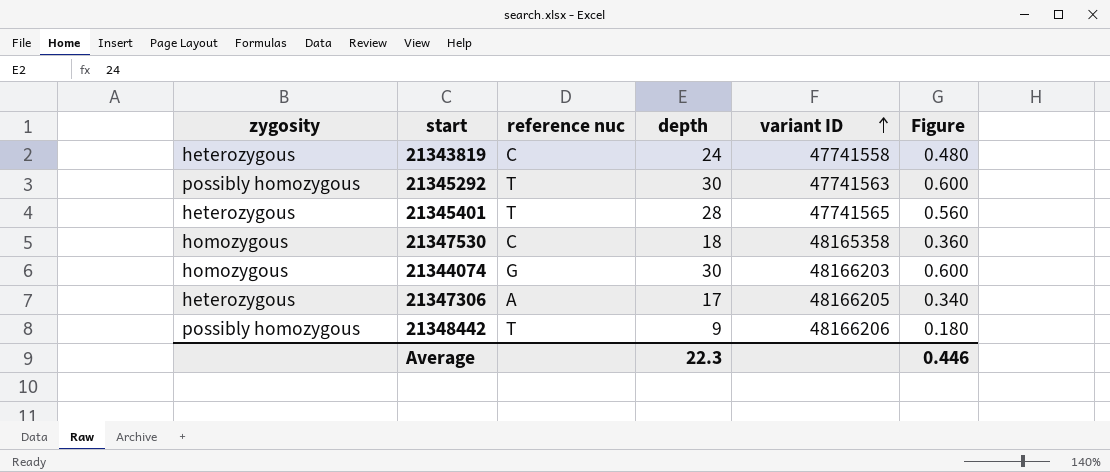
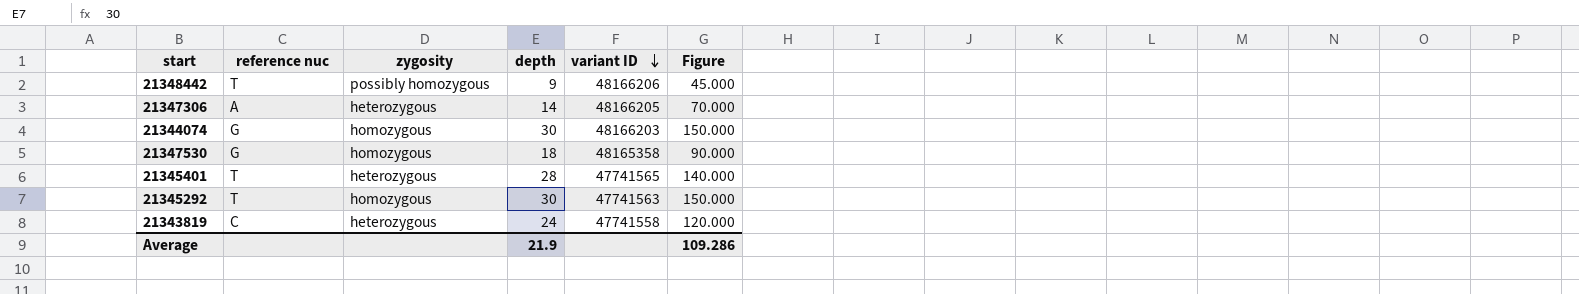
row order: variant ID ascending -> variant ID descending
column zygosity | position: 1 -> 3
column Figure | formula: [depth] * 0.02 -> [depth] * 5
21347306 | depth: 17 -> 14
21347530 | reference nuc: C -> G
21345292 | zygosity: possibly homozygous -> homozygous
Average | depth: 22.3 -> 21.9
Average | Figure: 0.446 -> 109.286

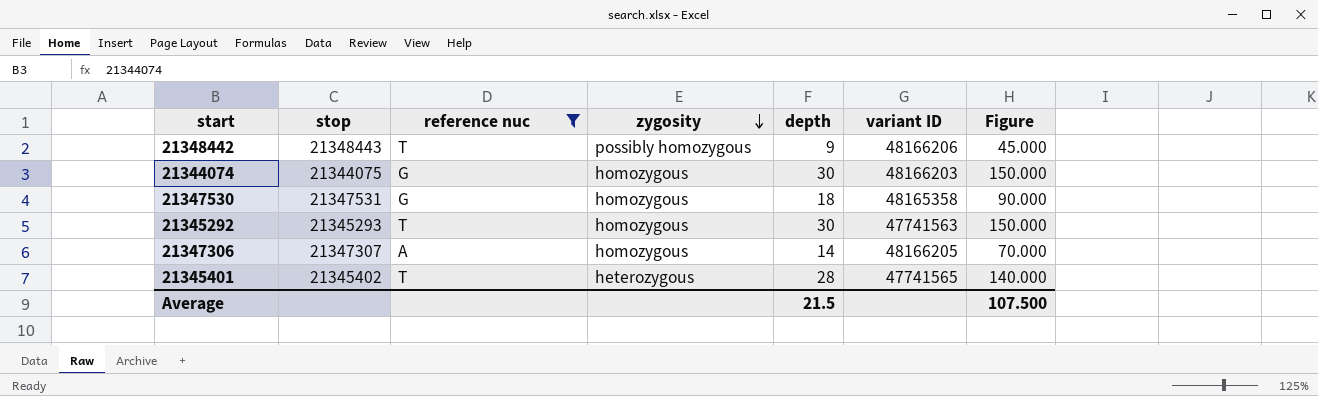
filter: none -> reference nuc != C
row order: variant ID descending -> zygosity descending
column stop | position: none -> 2
21347306 | zygosity: heterozygous -> homozygous
Average | depth: 21.9 -> 21.5
Average | Figure: 109.286 -> 107.500

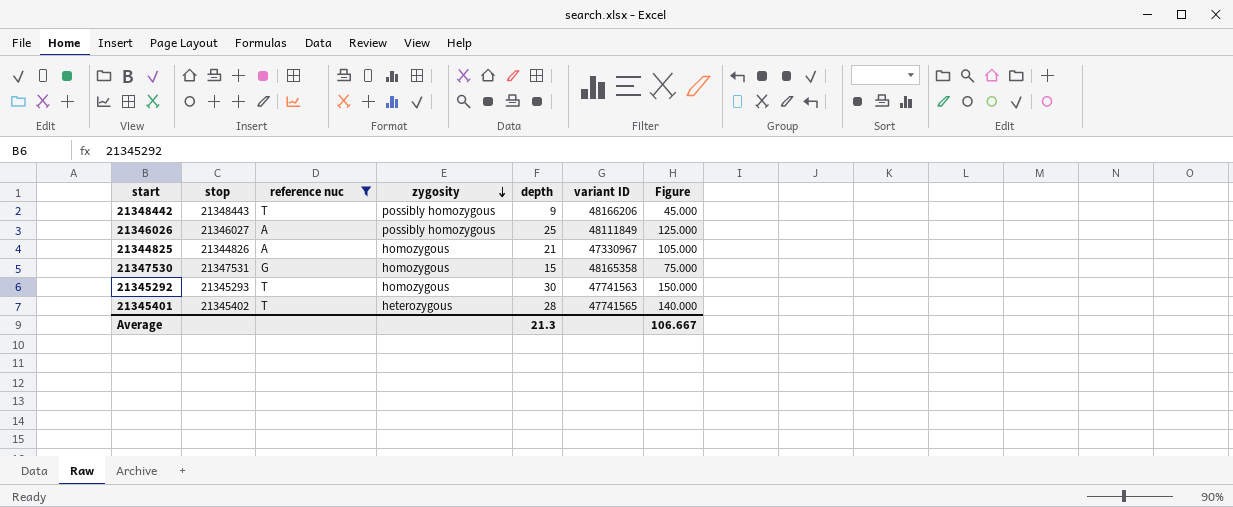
row 21344074: 21344075 | G | homozygous | 30 | 48166203 | 150.000 -> none
row 21347306: 21347307 | A | homozygous | 14 | 48166205 | 70.000 -> none
row 21346026: none -> 21346027 | A | possibly homozygous | 25 | 48111849 | 125.000
row 21344825: none -> 21344826 | A | homozygous | 21 | 47330967 | 105.000
21347530 | depth: 18 -> 15
21347530 | Figure: 90.000 -> 75.000
Average | depth: 21.5 -> 21.3
Average | Figure: 107.500 -> 106.667

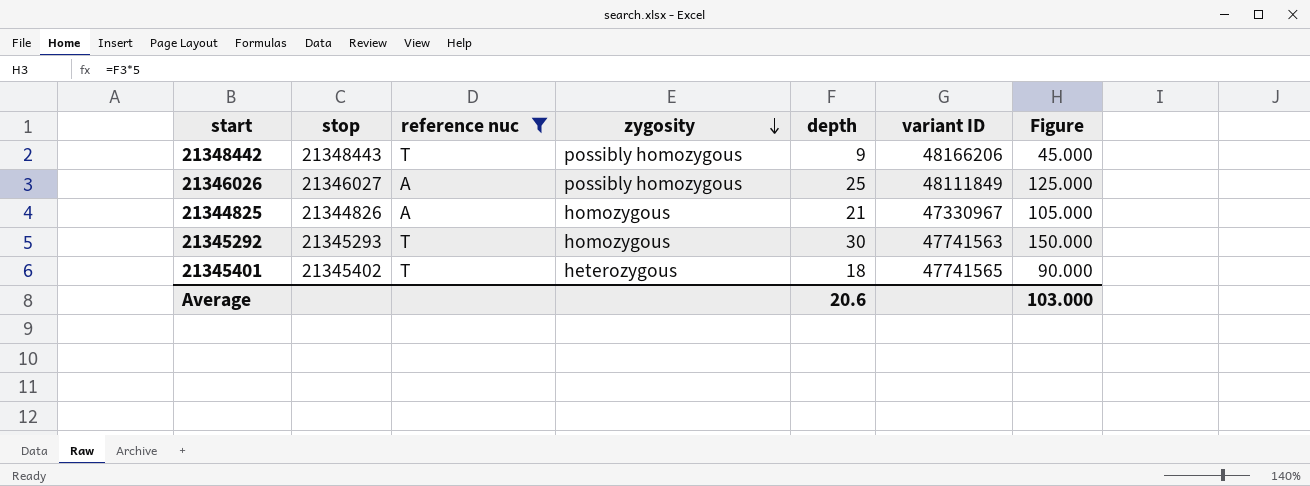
row 21347530: 21347531 | G | homozygous | 15 | 48165358 | 75.000 -> none
21345401 | depth: 28 -> 18
21345401 | Figure: 140.000 -> 90.000
Average | depth: 21.3 -> 20.6
Average | Figure: 106.667 -> 103.000

